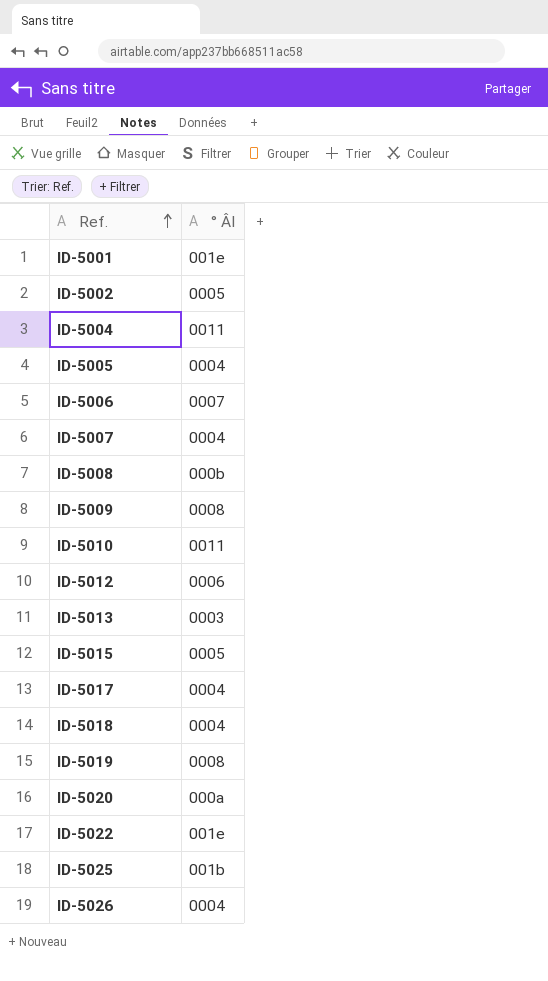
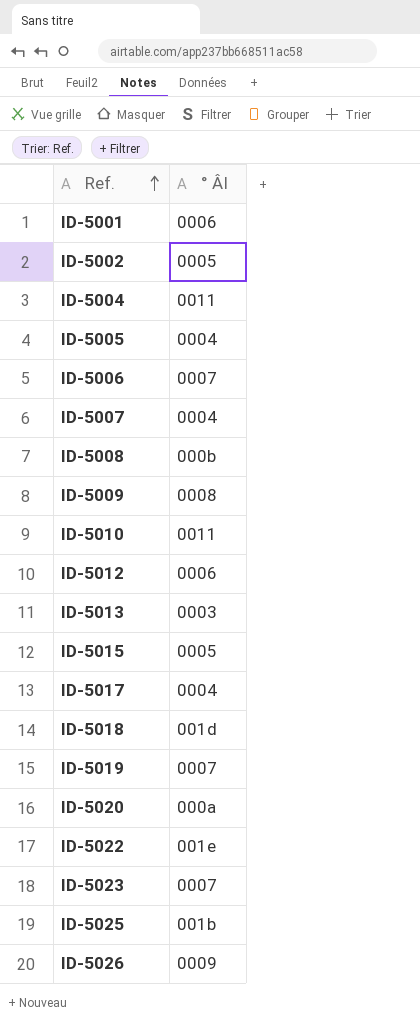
ID-5001 | ° ÂI: 001e -> 0006
ID-5018 | ° ÂI: 0004 -> 001d
ID-5019 | ° ÂI: 0008 -> 0007
row ID-5023: none -> 0007
ID-5026 | ° ÂI: 0004 -> 0009

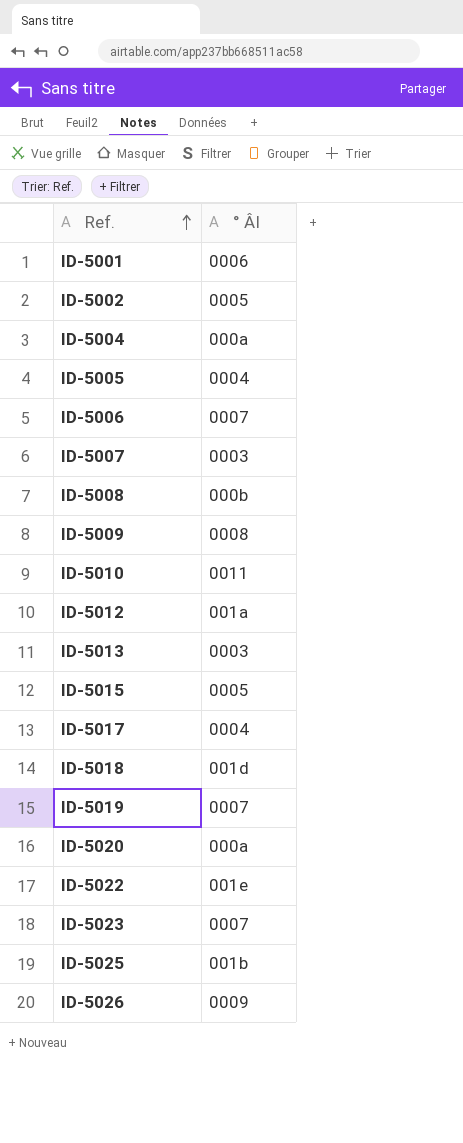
ID-5004 | ° ÂI: 0011 -> 000a
ID-5007 | ° ÂI: 0004 -> 0003
ID-5012 | ° ÂI: 0006 -> 001a

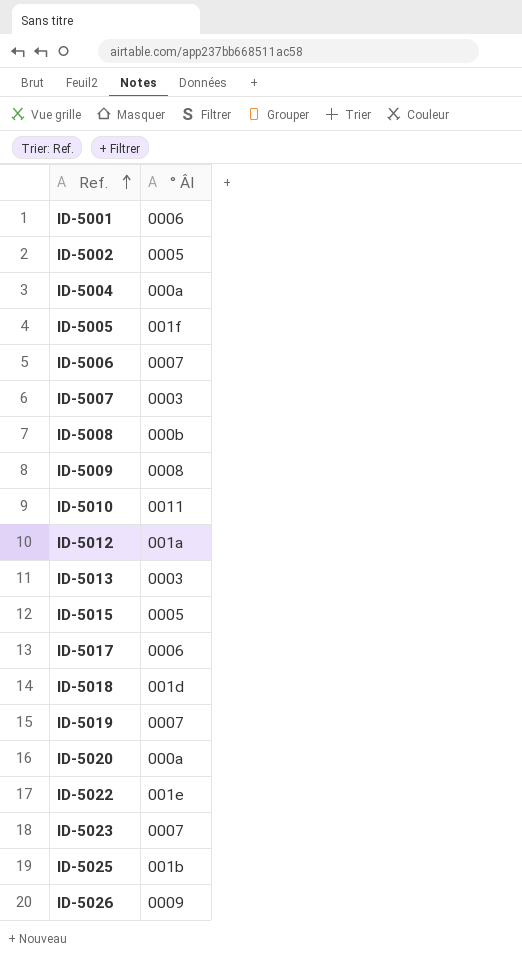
ID-5005 | ° ÂI: 0004 -> 001f
ID-5017 | ° ÂI: 0004 -> 0006

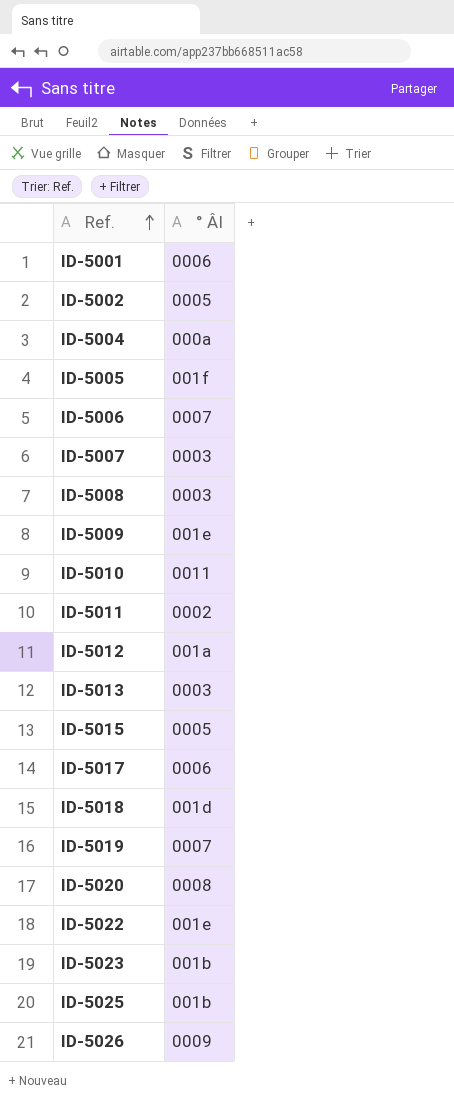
ID-5008 | ° ÂI: 000b -> 0003
ID-5009 | ° ÂI: 0008 -> 001e
row ID-5011: none -> 0002
ID-5020 | ° ÂI: 000a -> 0008
ID-5023 | ° ÂI: 0007 -> 001b

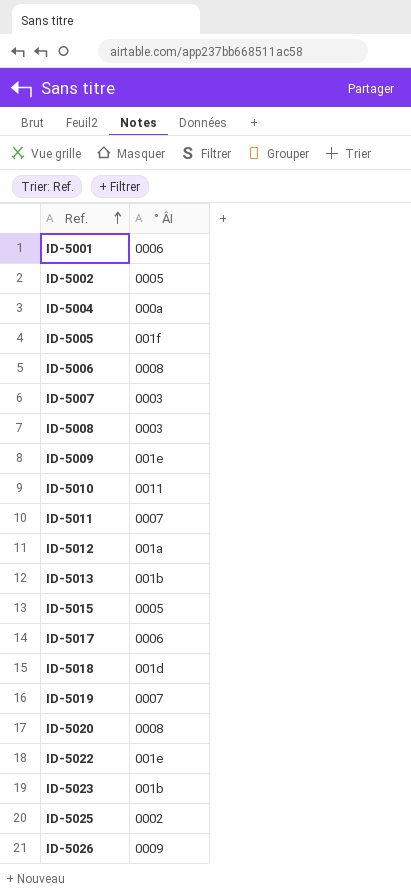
ID-5006 | ° ÂI: 0007 -> 0008
ID-5011 | ° ÂI: 0002 -> 0007
ID-5013 | ° ÂI: 0003 -> 001b
ID-5025 | ° ÂI: 001b -> 0002

